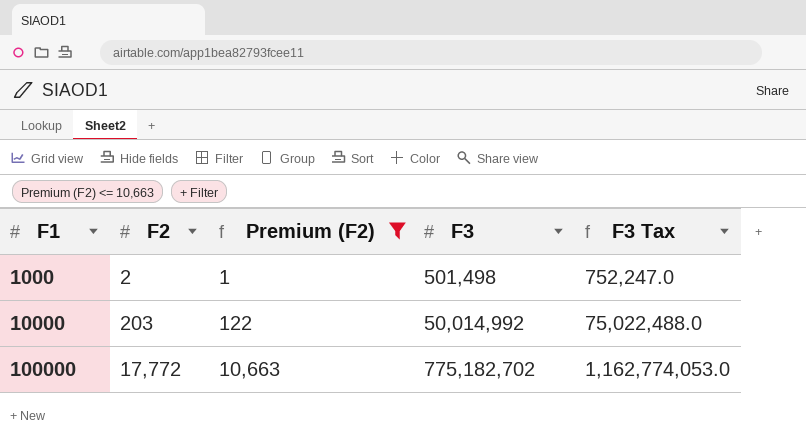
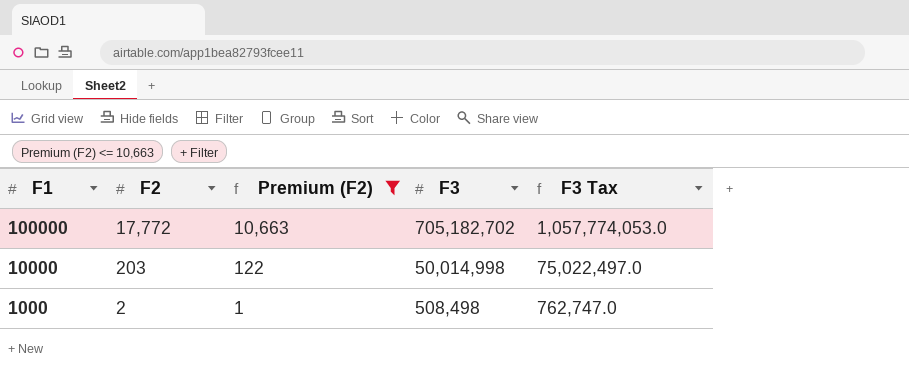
row order: F1 ascending -> F1 descending
100000 | F3: 775,182,702 -> 705,182,702
100000 | F3 Tax: 1,162,774,053.0 -> 1,057,774,053.0
10000 | F3: 50,014,992 -> 50,014,998
10000 | F3 Tax: 75,022,488.0 -> 75,022,497.0
1000 | F3: 501,498 -> 508,498
1000 | F3 Tax: 752,247.0 -> 762,747.0

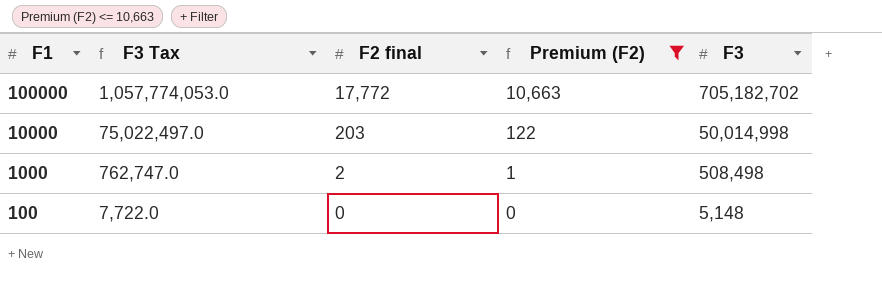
column F3 Tax | position: 5 -> 2
column name: F2 -> F2 final
row 100: none -> 7,722.0 | 0 | 0 | 5,148

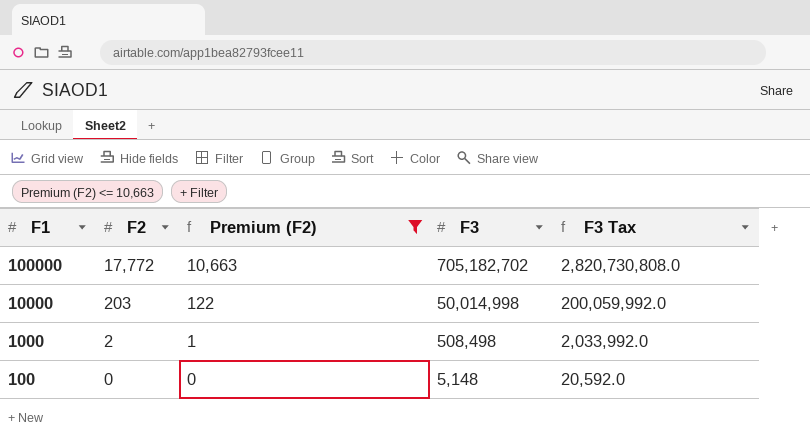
column name: F2 final -> F2
column F3 Tax | formula: [F3] * 1.5 -> [F3] * 4
column F3 Tax | position: 2 -> 5

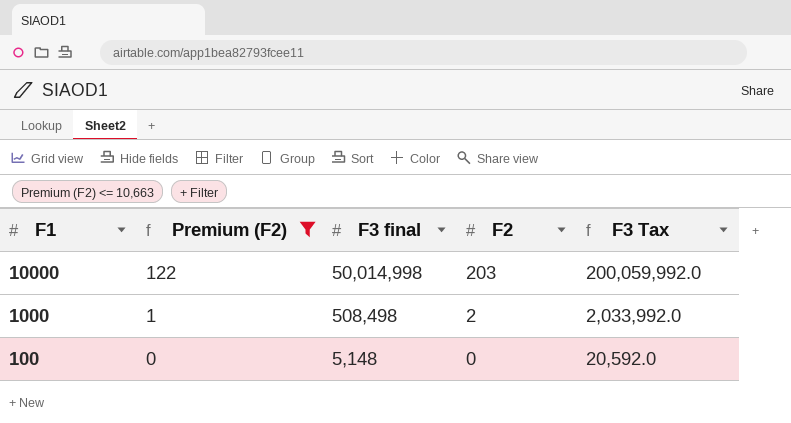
column name: F3 -> F3 final
column F2 | position: 2 -> 4
row 100000: 17,772 | 10,663 | 705,182,702 | 2,820,730,808.0 -> none

